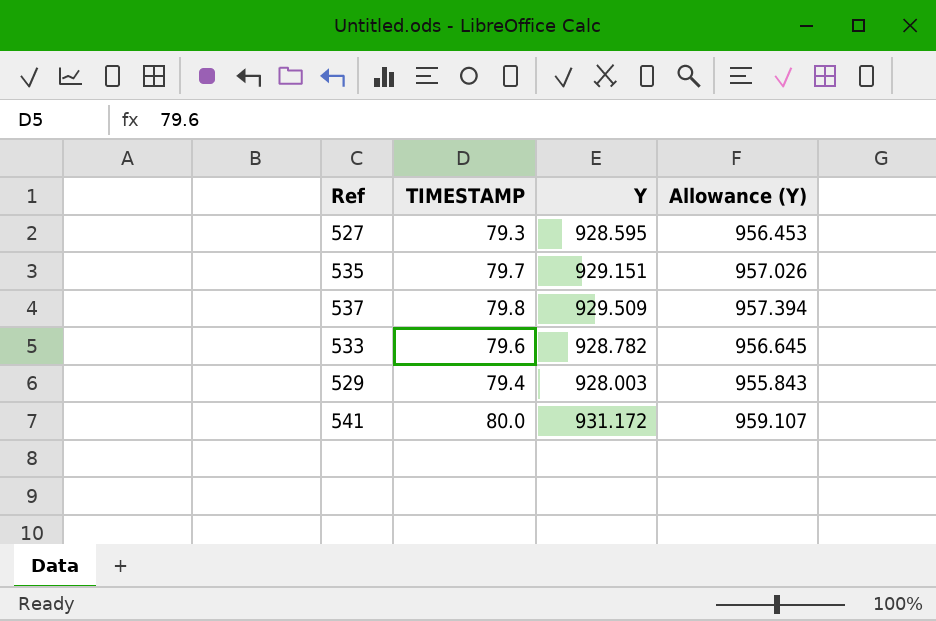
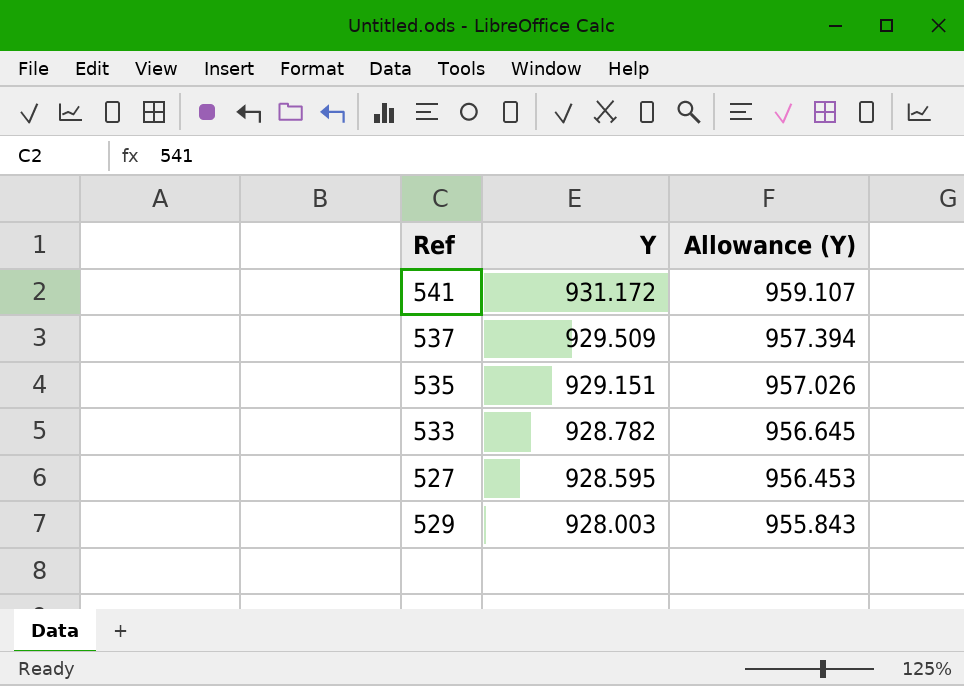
row order: none -> Y descending
column TIMESTAMP | position: 2 -> none

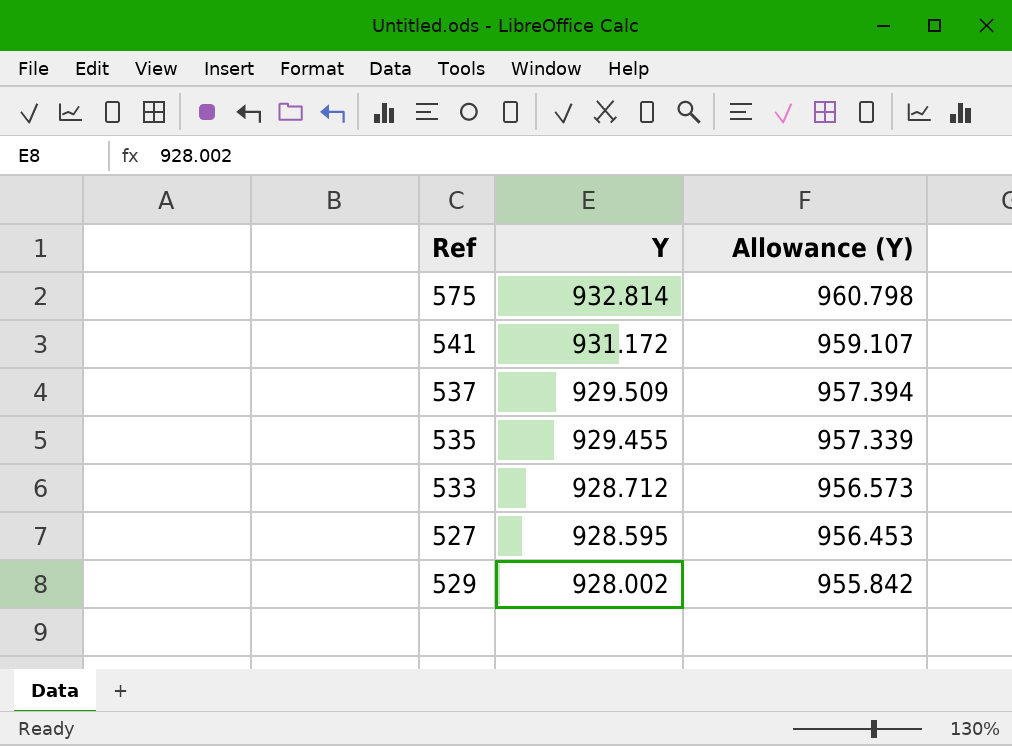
row 575: none -> 932.814 | 960.798
535 | Y: 929.151 -> 929.455
535 | Allowance (Y): 957.026 -> 957.339
533 | Y: 928.782 -> 928.712
533 | Allowance (Y): 956.645 -> 956.573
529 | Y: 928.003 -> 928.002
529 | Allowance (Y): 955.843 -> 955.842

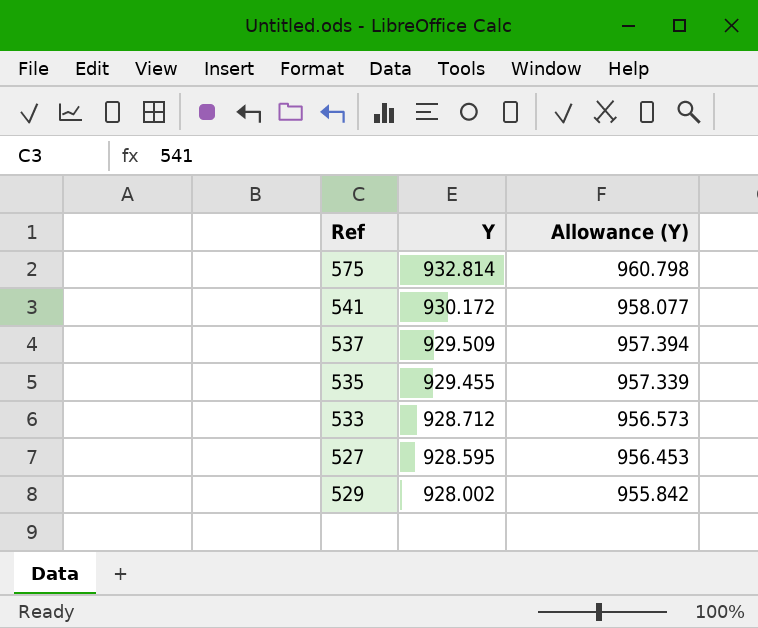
541 | Y: 931.172 -> 930.172
541 | Allowance (Y): 959.107 -> 958.077

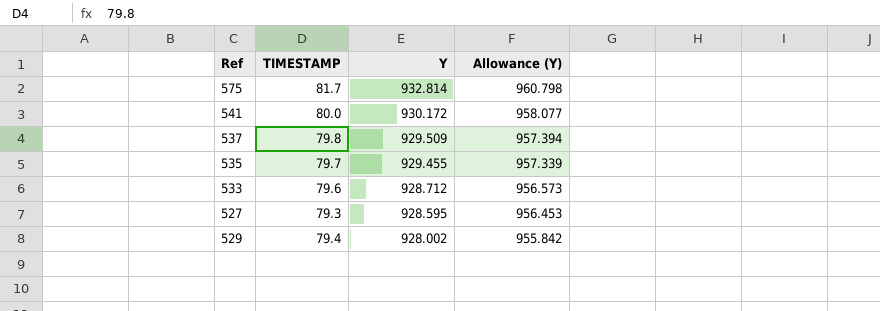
column TIMESTAMP | position: none -> 2

